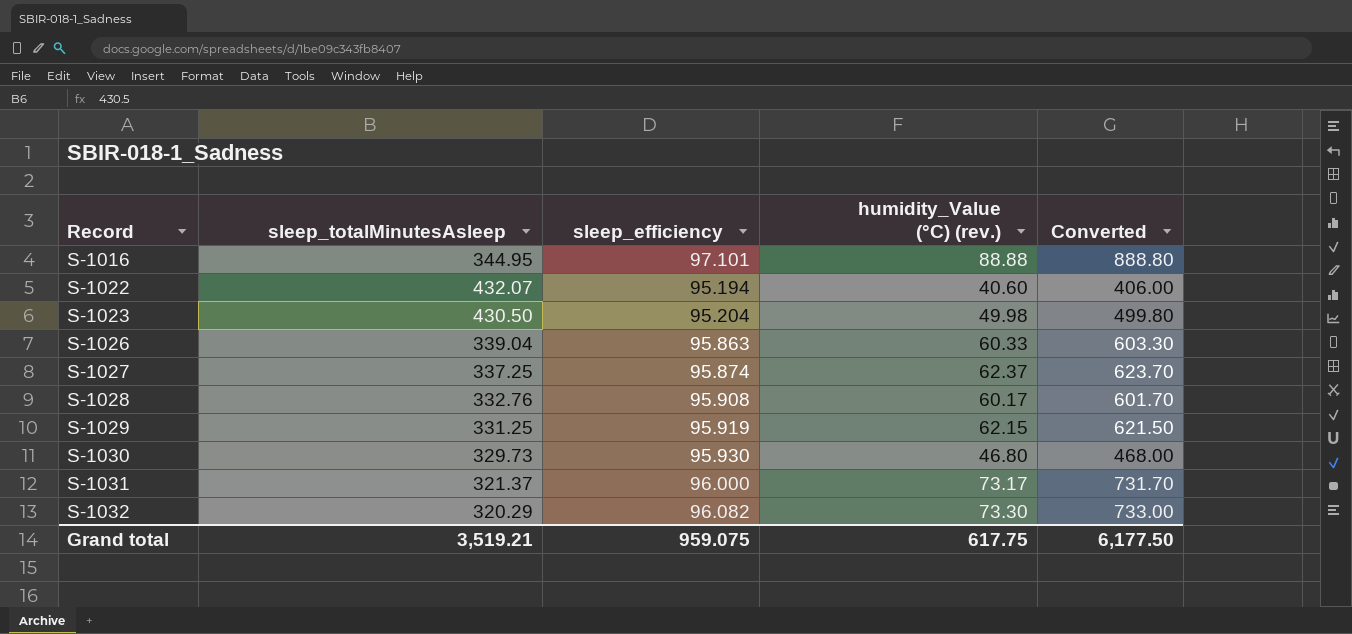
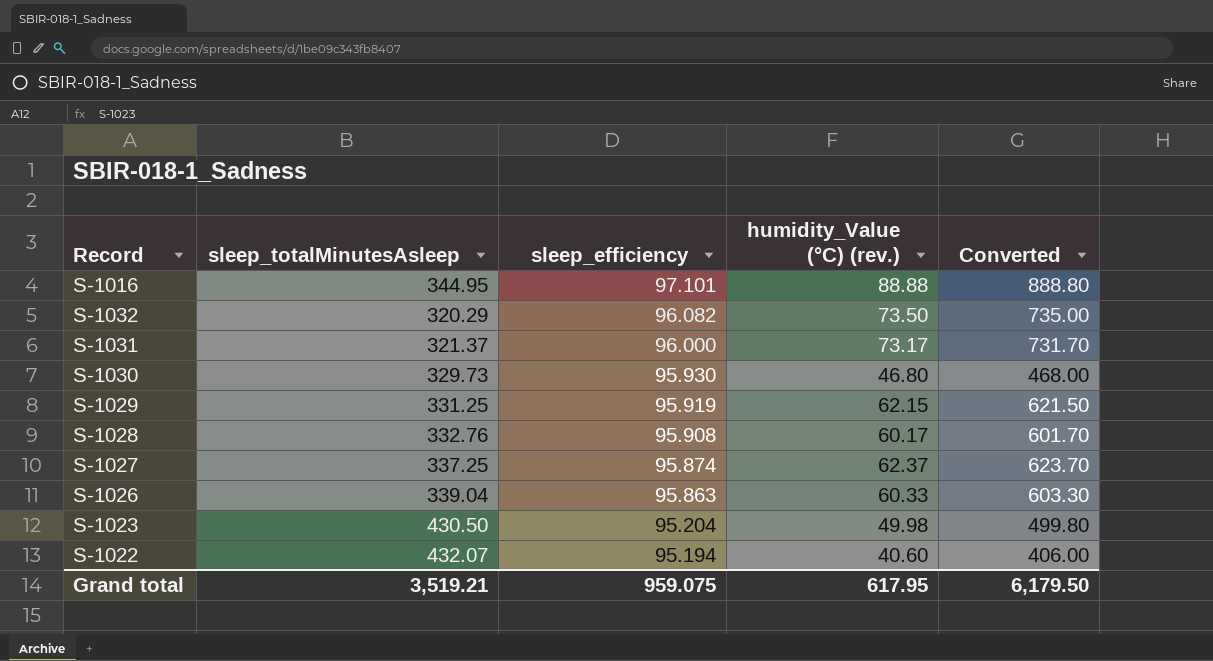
row order: Record ascending -> sleep_efficiency descending
S-1032 | humidity_Value (°C) (rev.): 73.30 -> 73.50
S-1032 | Converted: 733.00 -> 735.00
Grand total | humidity_Value (°C) (rev.): 617.75 -> 617.95
Grand total | Converted: 6,177.50 -> 6,179.50

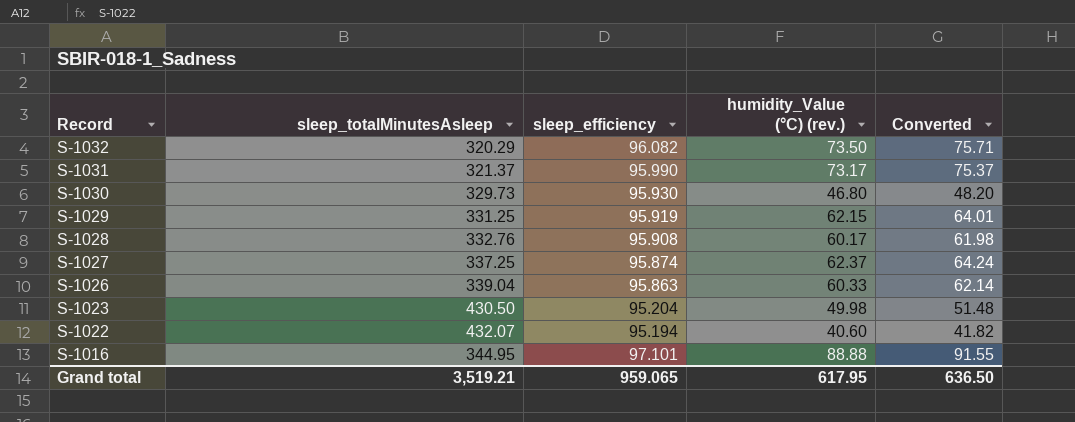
row order: sleep_efficiency descending -> Record descending
column Converted | formula: [humidity_Value (°C) (rev.)] * 10 -> [humidity_Value (°C) (rev.)] * 1.03
S-1031 | sleep_efficiency: 96.000 -> 95.990
Grand total | sleep_efficiency: 959.075 -> 959.065
Grand total | Converted: 6,179.50 -> 636.50

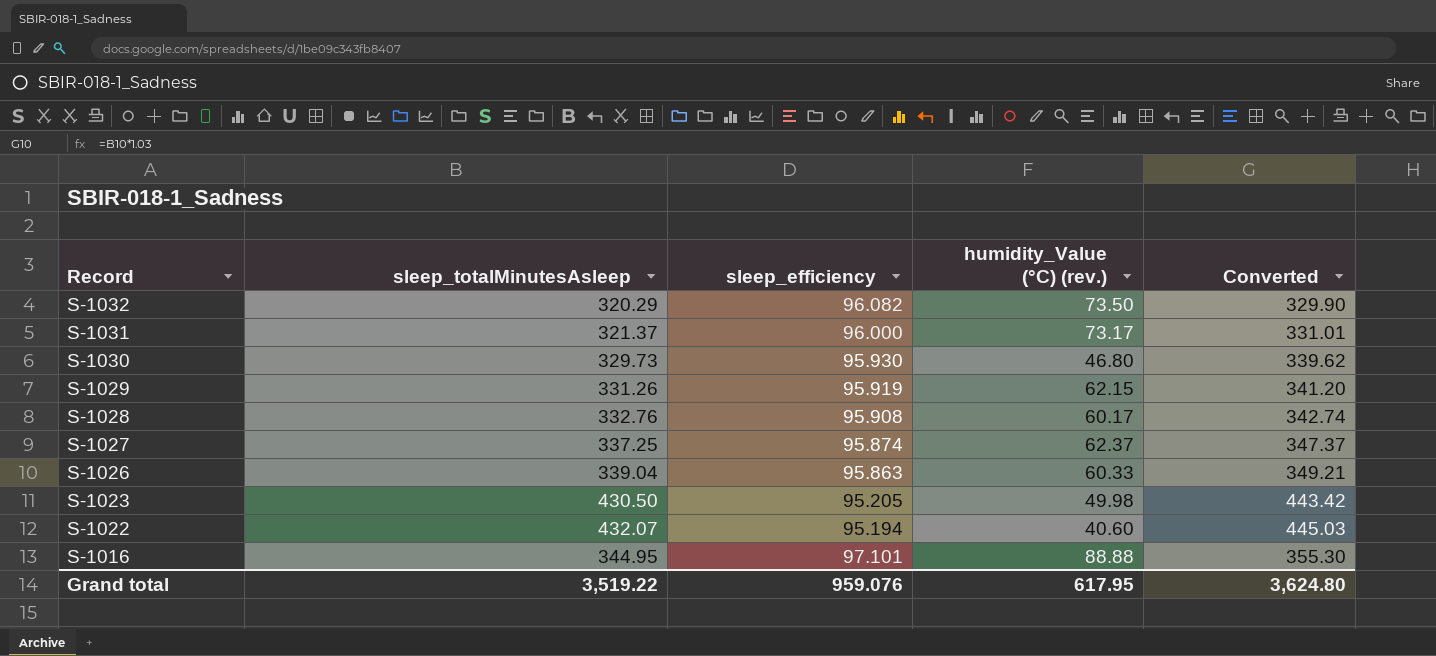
column Converted | formula: [humidity_Value (°C) (rev.)] * 1.03 -> [sleep_totalMinutesAsleep] * 1.03
S-1031 | sleep_efficiency: 95.990 -> 96.000
S-1029 | sleep_totalMinutesAsleep: 331.25 -> 331.26
S-1023 | sleep_efficiency: 95.204 -> 95.205
Grand total | sleep_totalMinutesAsleep: 3,519.21 -> 3,519.22
Grand total | sleep_efficiency: 959.065 -> 959.076
Grand total | Converted: 636.50 -> 3,624.80

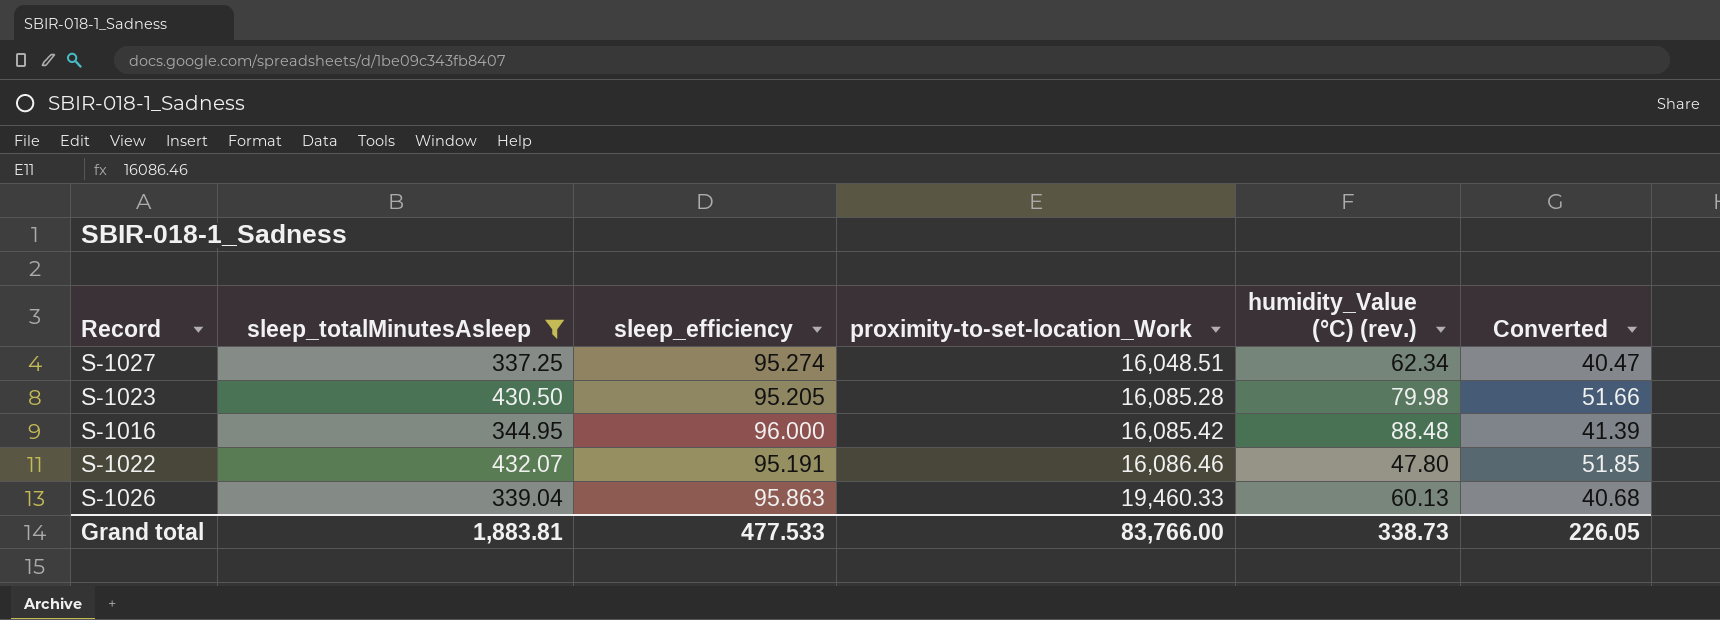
filter: none -> sleep_totalMinutesAsleep >= 337.25
row order: Record descending -> proximity-to-set-location_Work ascending
column proximity-to-set-location_Work | position: none -> 4
column Converted | formula: [sleep_totalMinutesAsleep] * 1.03 -> [sleep_totalMinutesAsleep] * 0.12
S-1027 | sleep_efficiency: 95.874 -> 95.274
S-1027 | humidity_Value (°C) (rev.): 62.37 -> 62.34
S-1023 | humidity_Value (°C) (rev.): 49.98 -> 79.98
S-1016 | sleep_efficiency: 97.101 -> 96.000
S-1016 | humidity_Value (°C) (rev.): 88.88 -> 88.48
S-1022 | sleep_efficiency: 95.194 -> 95.191
S-1022 | humidity_Value (°C) (rev.): 40.60 -> 47.80
S-1026 | humidity_Value (°C) (rev.): 60.33 -> 60.13
Grand total | sleep_totalMinutesAsleep: 3,519.22 -> 1,883.81
Grand total | sleep_efficiency: 959.076 -> 477.533
Grand total | humidity_Value (°C) (rev.): 617.95 -> 338.73
Grand total | Converted: 3,624.80 -> 226.05

